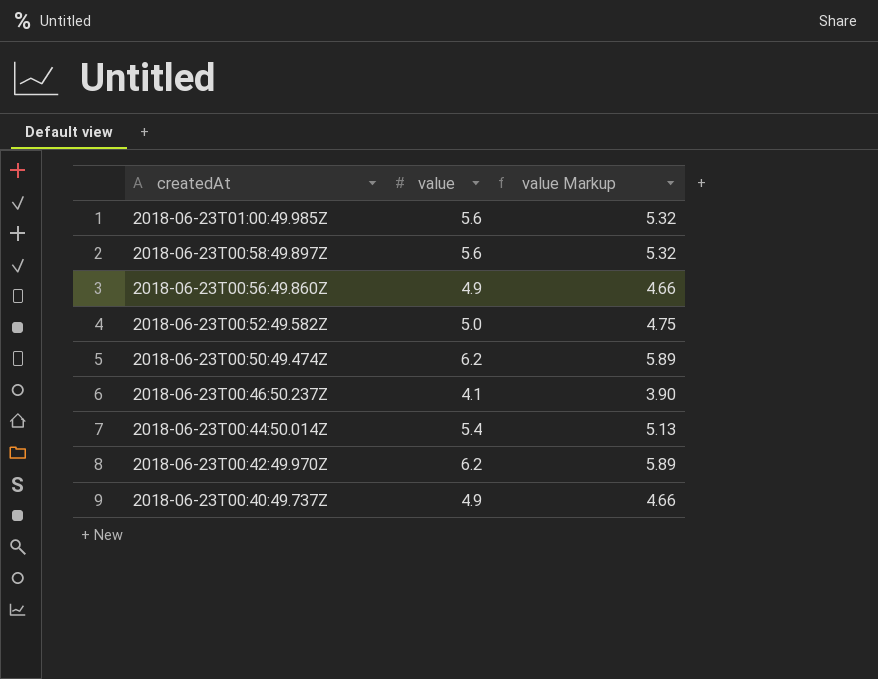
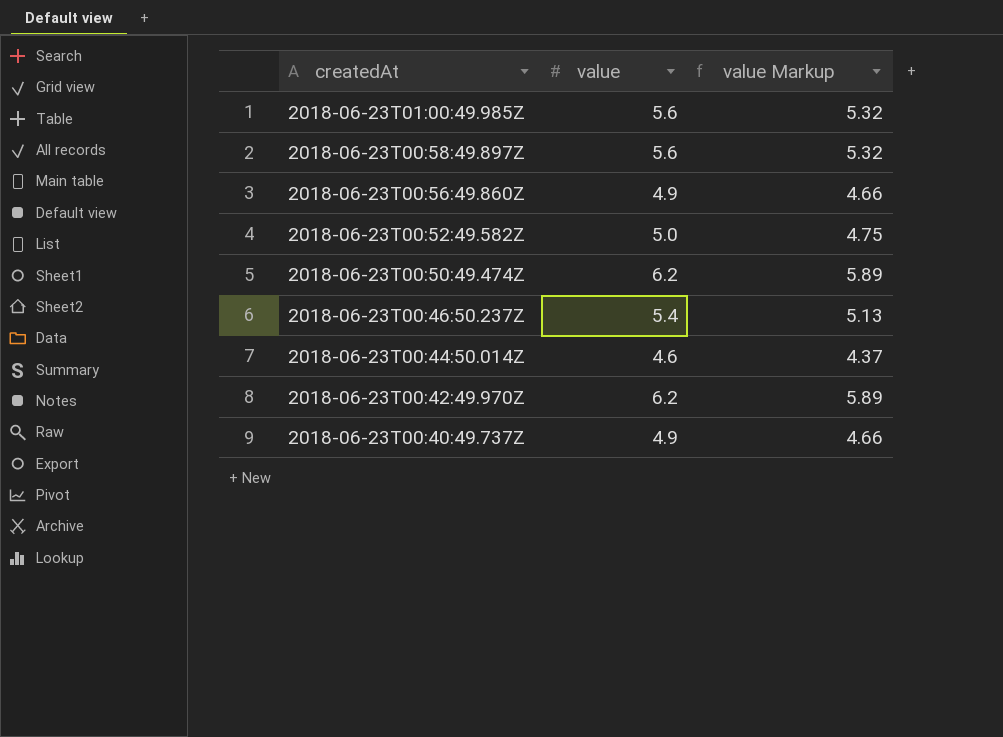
2018-06-23T00:46:50.237Z | value: 4.1 -> 5.4
2018-06-23T00:46:50.237Z | value Markup: 3.90 -> 5.13
2018-06-23T00:44:50.014Z | value: 5.4 -> 4.6
2018-06-23T00:44:50.014Z | value Markup: 5.13 -> 4.37

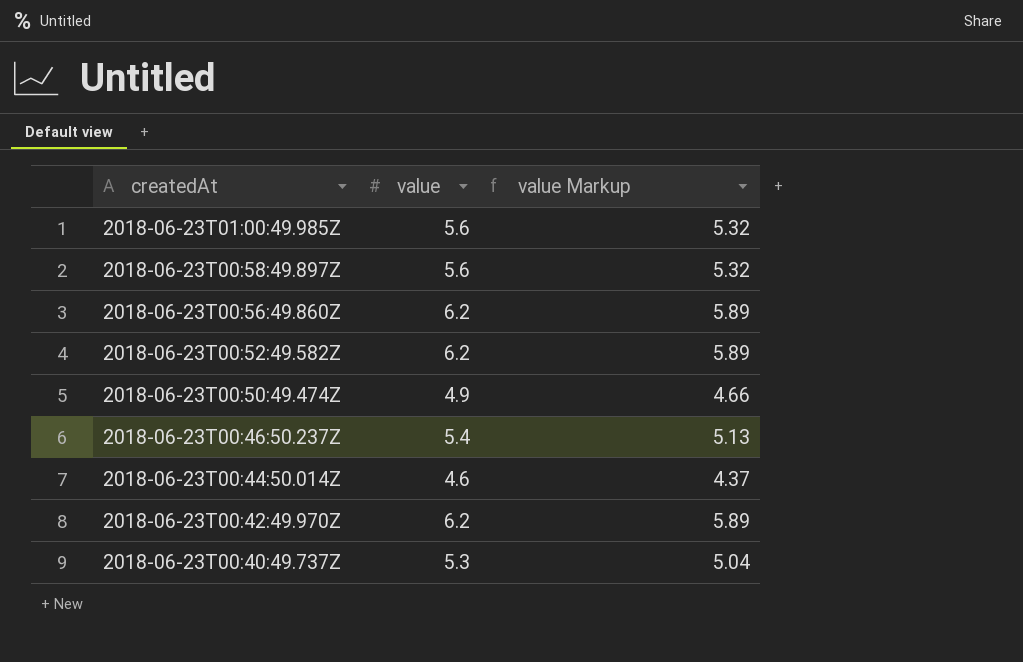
2018-06-23T00:56:49.860Z | value: 4.9 -> 6.2
2018-06-23T00:56:49.860Z | value Markup: 4.66 -> 5.89
2018-06-23T00:52:49.582Z | value: 5.0 -> 6.2
2018-06-23T00:52:49.582Z | value Markup: 4.75 -> 5.89
2018-06-23T00:50:49.474Z | value: 6.2 -> 4.9
2018-06-23T00:50:49.474Z | value Markup: 5.89 -> 4.66
2018-06-23T00:40:49.737Z | value: 4.9 -> 5.3
2018-06-23T00:40:49.737Z | value Markup: 4.66 -> 5.04

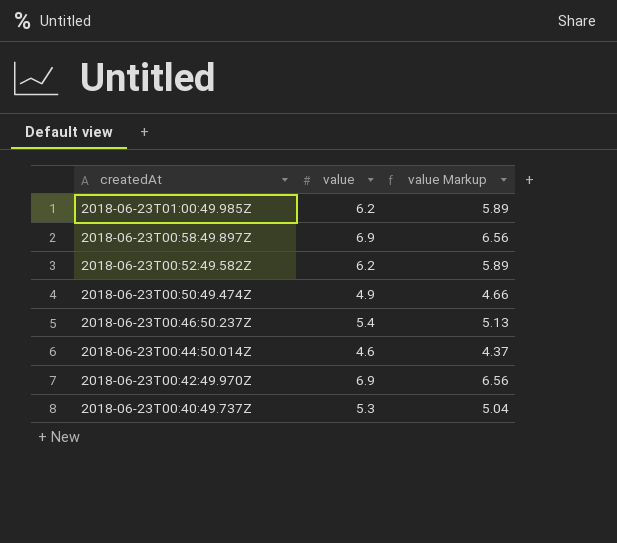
row 2018-06-23T00:56:49.860Z: 6.2 | 5.89 -> none
2018-06-23T01:00:49.985Z | value: 5.6 -> 6.2
2018-06-23T01:00:49.985Z | value Markup: 5.32 -> 5.89
2018-06-23T00:58:49.897Z | value: 5.6 -> 6.9
2018-06-23T00:58:49.897Z | value Markup: 5.32 -> 6.56
2018-06-23T00:42:49.970Z | value: 6.2 -> 6.9
2018-06-23T00:42:49.970Z | value Markup: 5.89 -> 6.56

